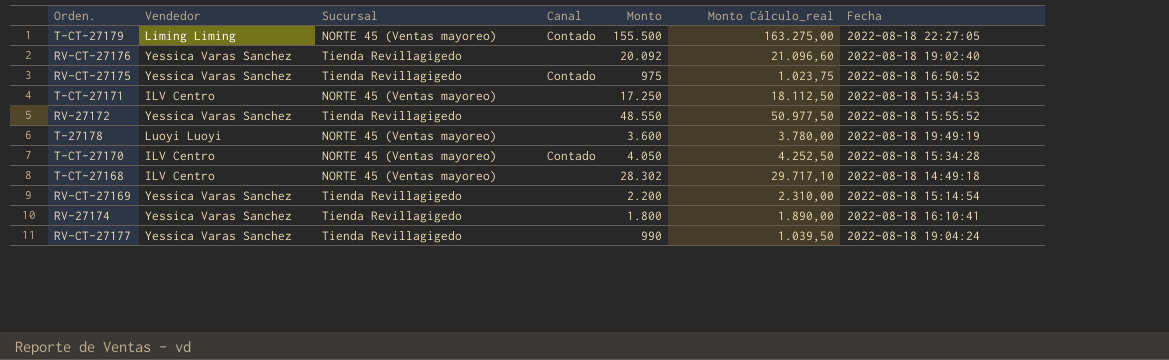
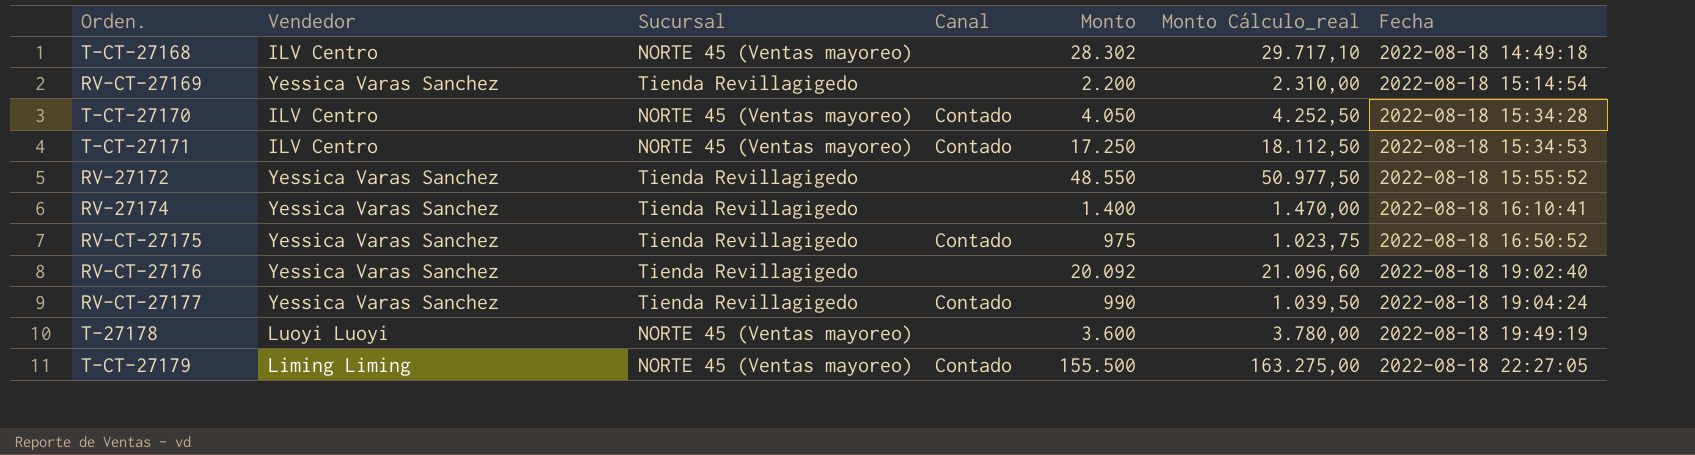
row order: none -> Fecha ascending
T-CT-27171 | Canal: none -> Contado
RV-27174 | Monto: 1.800 -> 1.400
RV-27174 | Monto Cálculo_real: 1.890,00 -> 1.470,00
RV-CT-27177 | Canal: none -> Contado

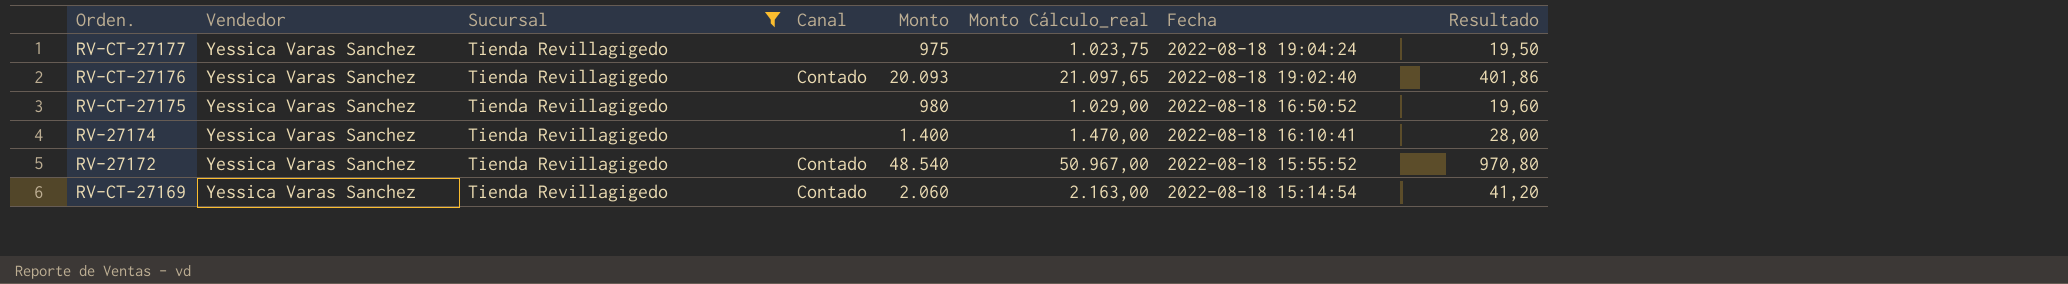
filter: none -> Sucursal = Tienda Revillagigedo
row order: Fecha ascending -> Fecha descending
column Resultado | formula: none -> [Monto] * 0,02
RV-CT-27177 | Canal: Contado -> none
RV-CT-27177 | Monto: 990 -> 975
RV-CT-27177 | Monto Cálculo_real: 1.039,50 -> 1.023,75
RV-CT-27176 | Canal: none -> Contado
RV-CT-27176 | Monto: 20.092 -> 20.093
RV-CT-27176 | Monto Cálculo_real: 21.096,60 -> 21.097,65
RV-CT-27175 | Canal: Contado -> none
RV-CT-27175 | Monto: 975 -> 980
RV-CT-27175 | Monto Cálculo_real: 1.023,75 -> 1.029,00
RV-27172 | Canal: none -> Contado
RV-27172 | Monto: 48.550 -> 48.540
RV-27172 | Monto Cálculo_real: 50.977,50 -> 50.967,00
RV-CT-27169 | Canal: none -> Contado
RV-CT-27169 | Monto: 2.200 -> 2.060
RV-CT-27169 | Monto Cálculo_real: 2.310,00 -> 2.163,00

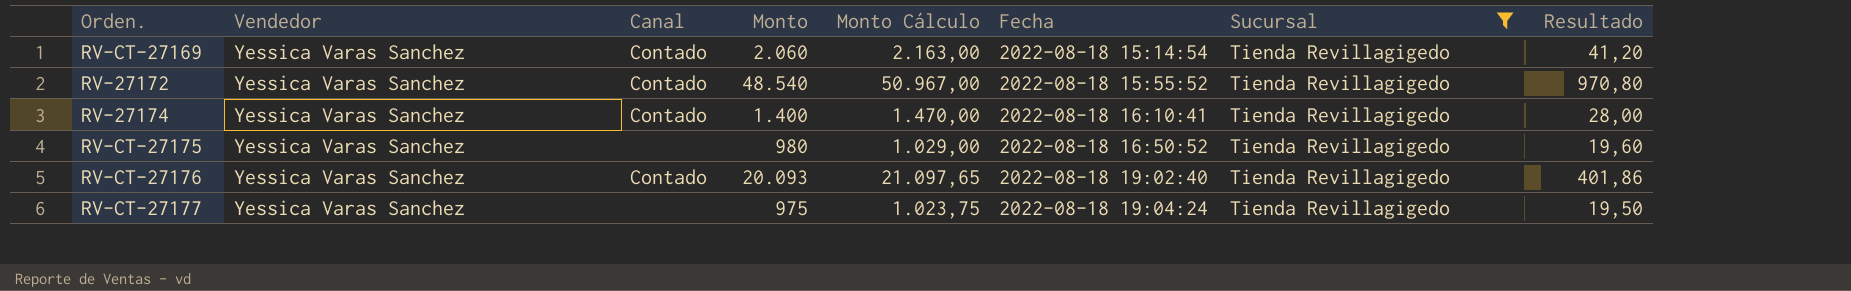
row order: Fecha descending -> Fecha ascending
column name: Monto Cálculo_real -> Monto Cálculo
column Sucursal | position: 3 -> 7
RV-27174 | Canal: none -> Contado

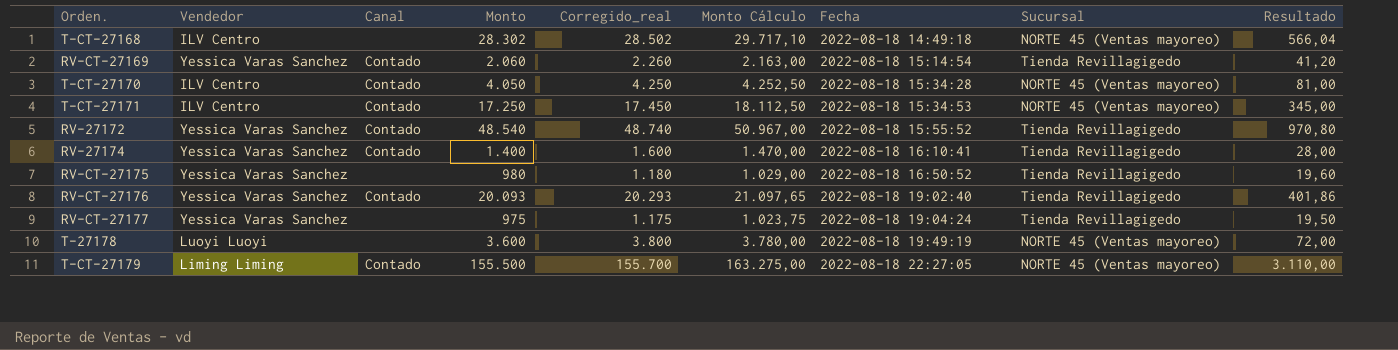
filter: Sucursal = Tienda Revillagigedo -> none
column Corregido_real | formula: none -> [Monto] + 200

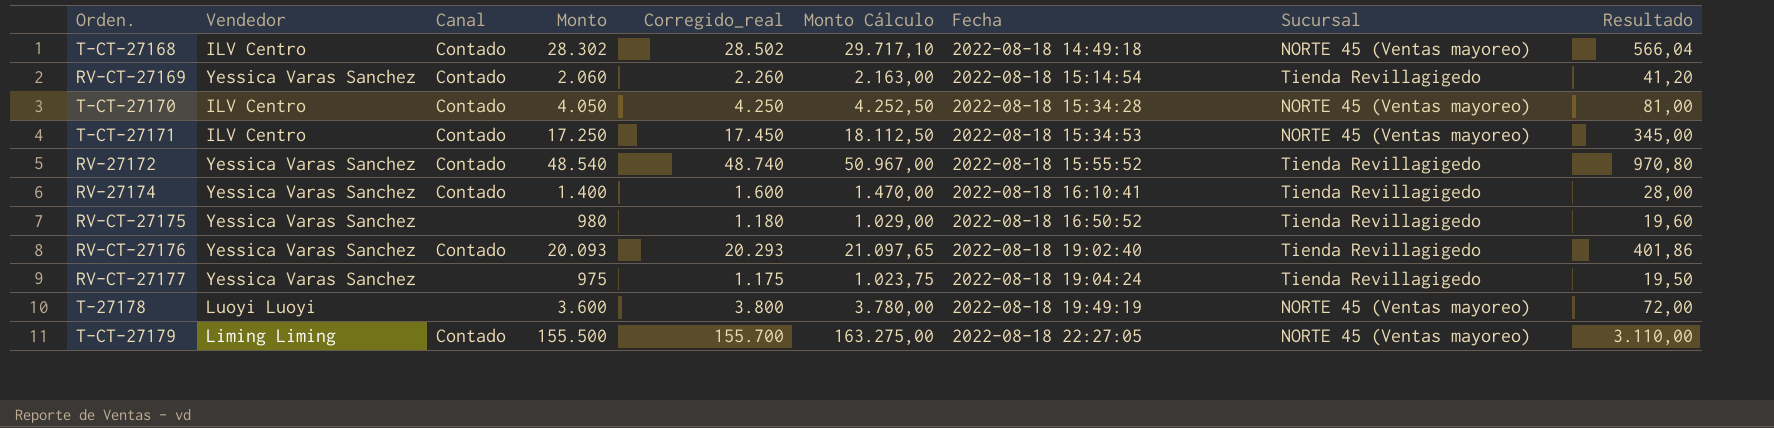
T-CT-27168 | Canal: none -> Contado

